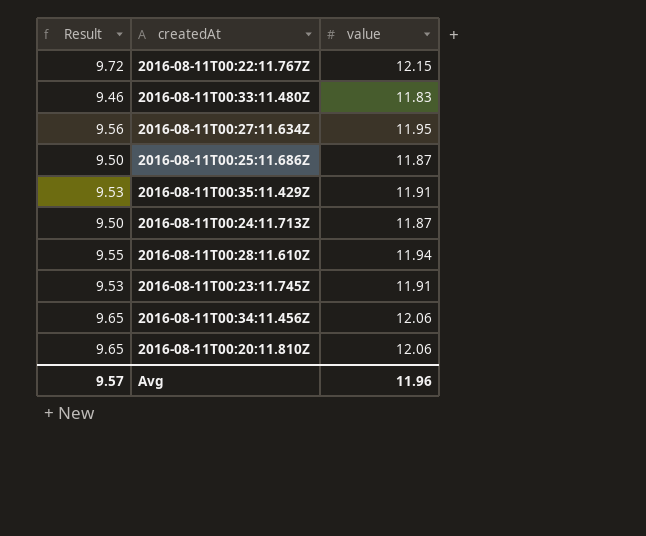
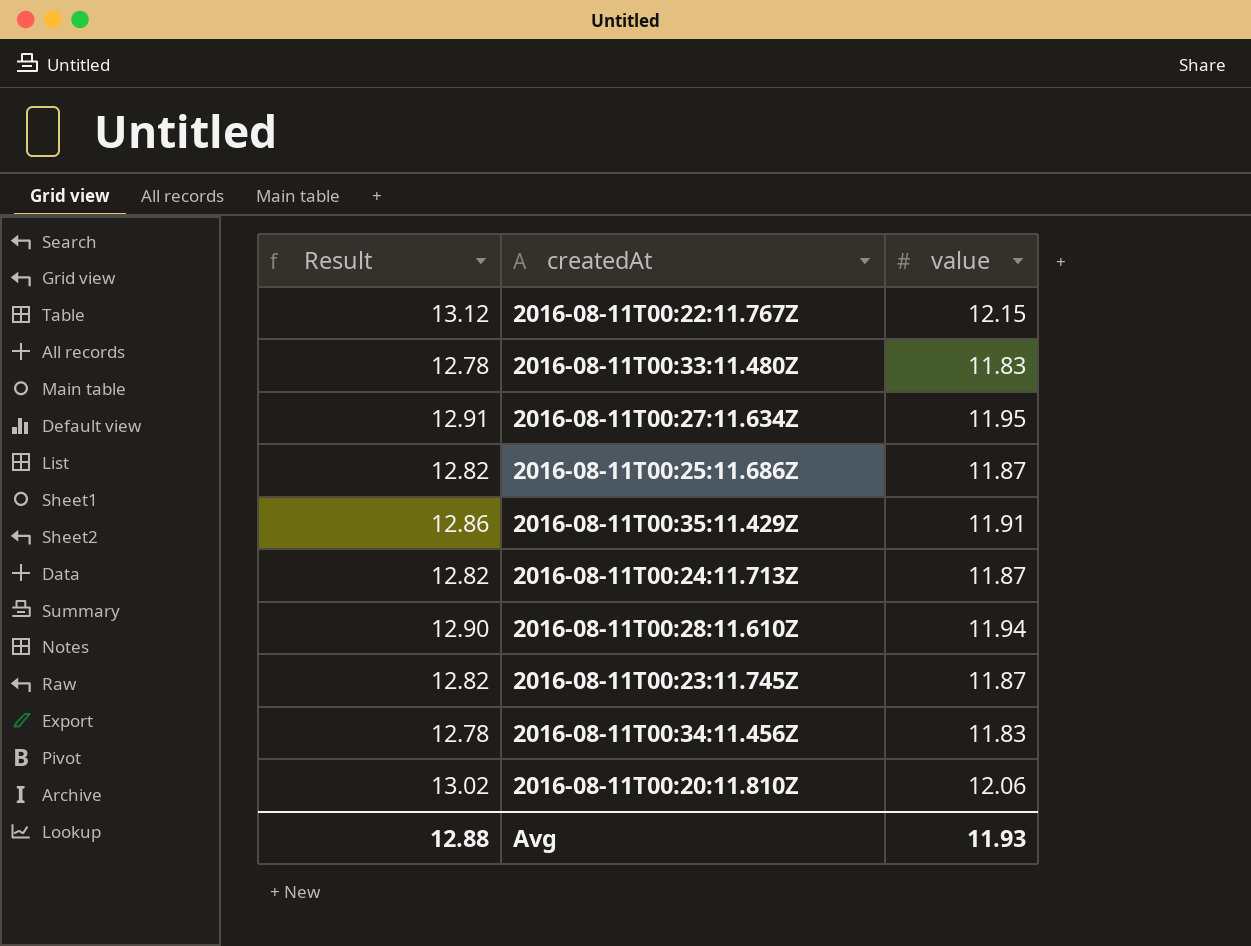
column Result | formula: [value] * 0.8 -> [value] * 1.08
2016-08-11T00:23:11.745Z | value: 11.91 -> 11.87
2016-08-11T00:34:11.456Z | value: 12.06 -> 11.83
Avg | Result: 9.57 -> 12.88
Avg | value: 11.96 -> 11.93

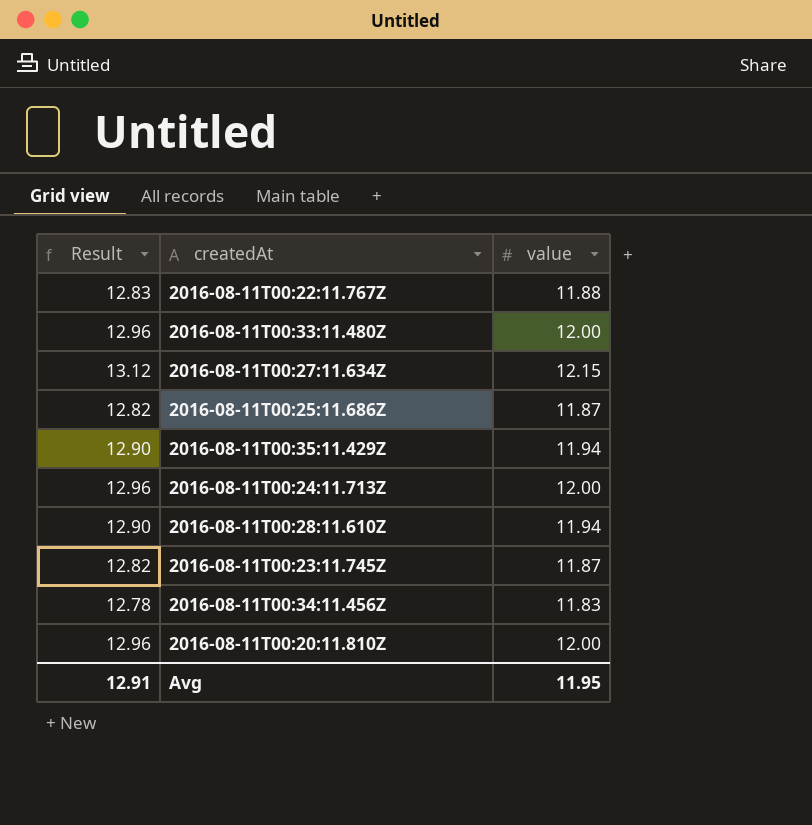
2016-08-11T00:22:11.767Z | Result: 13.12 -> 12.83
2016-08-11T00:22:11.767Z | value: 12.15 -> 11.88
2016-08-11T00:33:11.480Z | Result: 12.78 -> 12.96
2016-08-11T00:33:11.480Z | value: 11.83 -> 12.00
2016-08-11T00:27:11.634Z | Result: 12.91 -> 13.12
2016-08-11T00:27:11.634Z | value: 11.95 -> 12.15
2016-08-11T00:35:11.429Z | Result: 12.86 -> 12.90
2016-08-11T00:35:11.429Z | value: 11.91 -> 11.94
2016-08-11T00:24:11.713Z | Result: 12.82 -> 12.96
2016-08-11T00:24:11.713Z | value: 11.87 -> 12.00
2016-08-11T00:20:11.810Z | Result: 13.02 -> 12.96
2016-08-11T00:20:11.810Z | value: 12.06 -> 12.00
Avg | Result: 12.88 -> 12.91
Avg | value: 11.93 -> 11.95

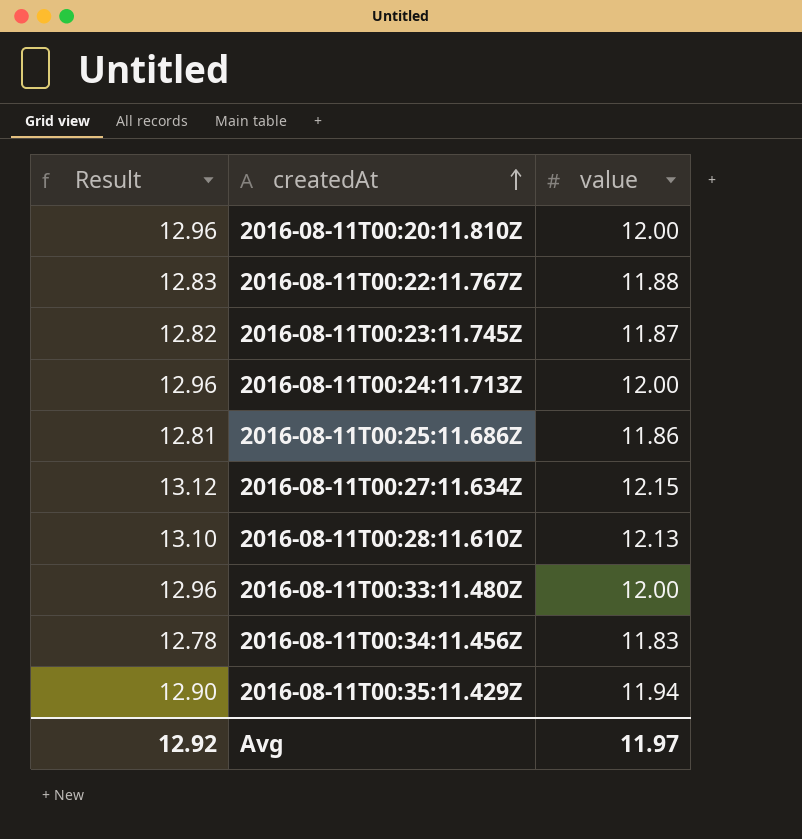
row order: none -> createdAt ascending
2016-08-11T00:25:11.686Z | Result: 12.82 -> 12.81
2016-08-11T00:25:11.686Z | value: 11.87 -> 11.86
2016-08-11T00:28:11.610Z | Result: 12.90 -> 13.10
2016-08-11T00:28:11.610Z | value: 11.94 -> 12.13
Avg | Result: 12.91 -> 12.92
Avg | value: 11.95 -> 11.97

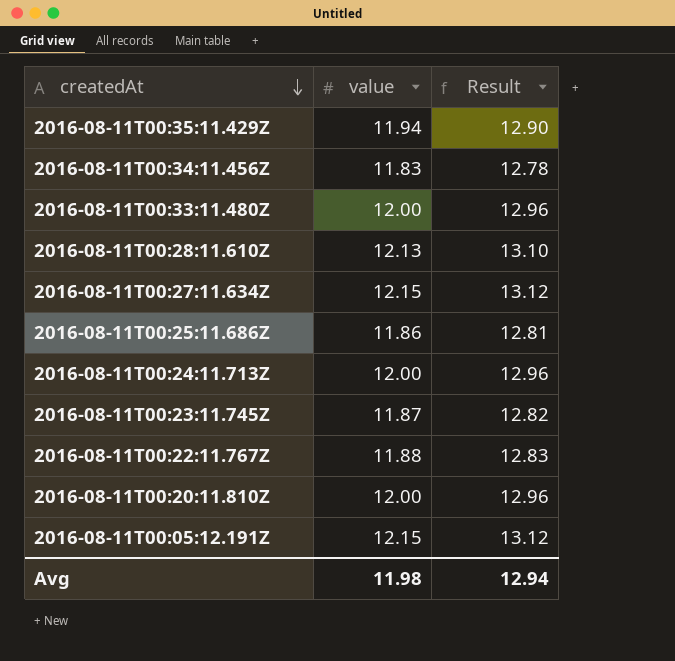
row order: createdAt ascending -> createdAt descending
column Result | position: 1 -> 3
row 2016-08-11T00:05:12.191Z: none -> 12.15 | 13.12
Avg | value: 11.97 -> 11.98
Avg | Result: 12.92 -> 12.94

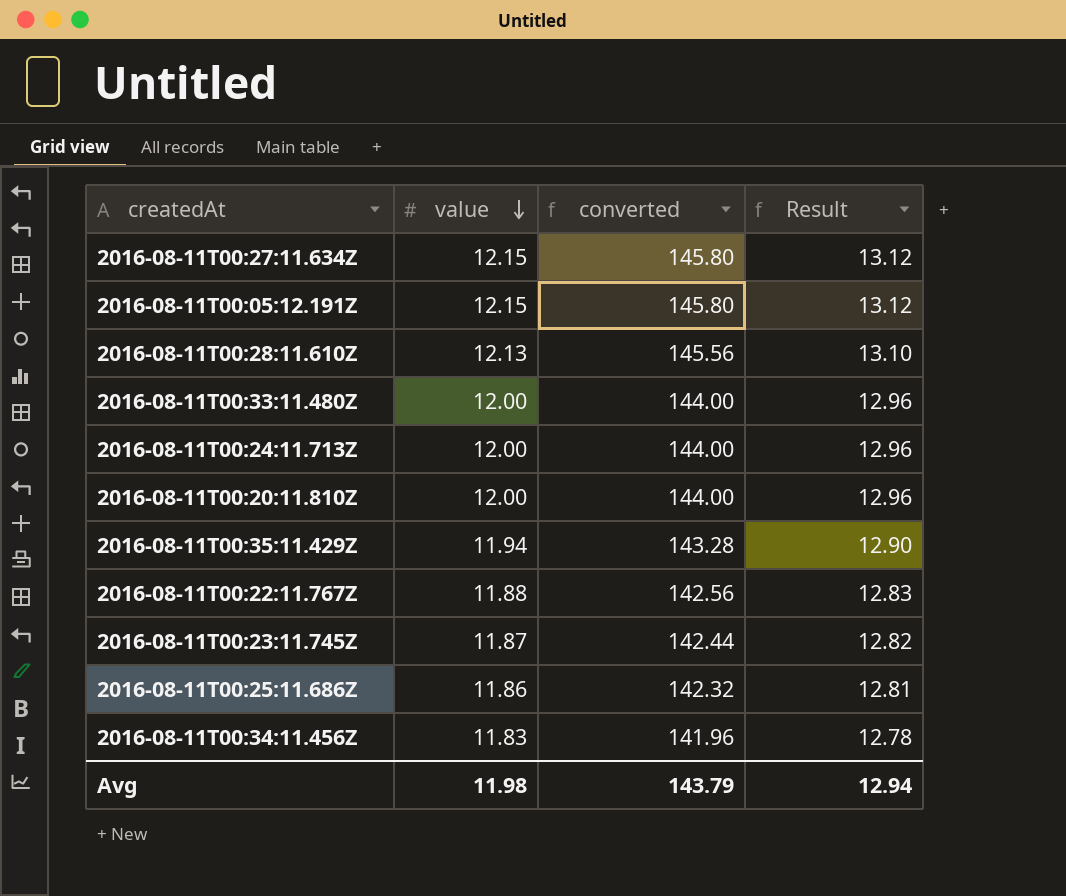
row order: createdAt descending -> value descending
column converted | formula: none -> [value] * 12

